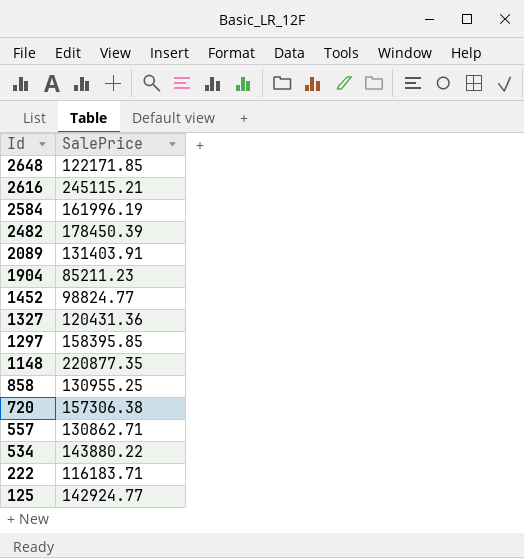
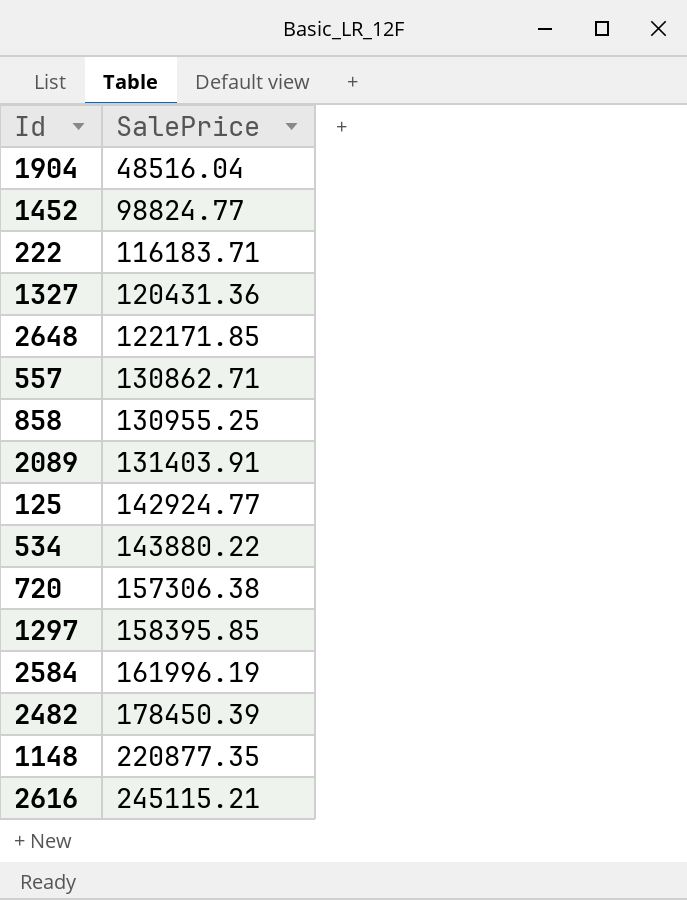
row order: Id descending -> SalePrice ascending
1904 | SalePrice: 85211.23 -> 48516.04

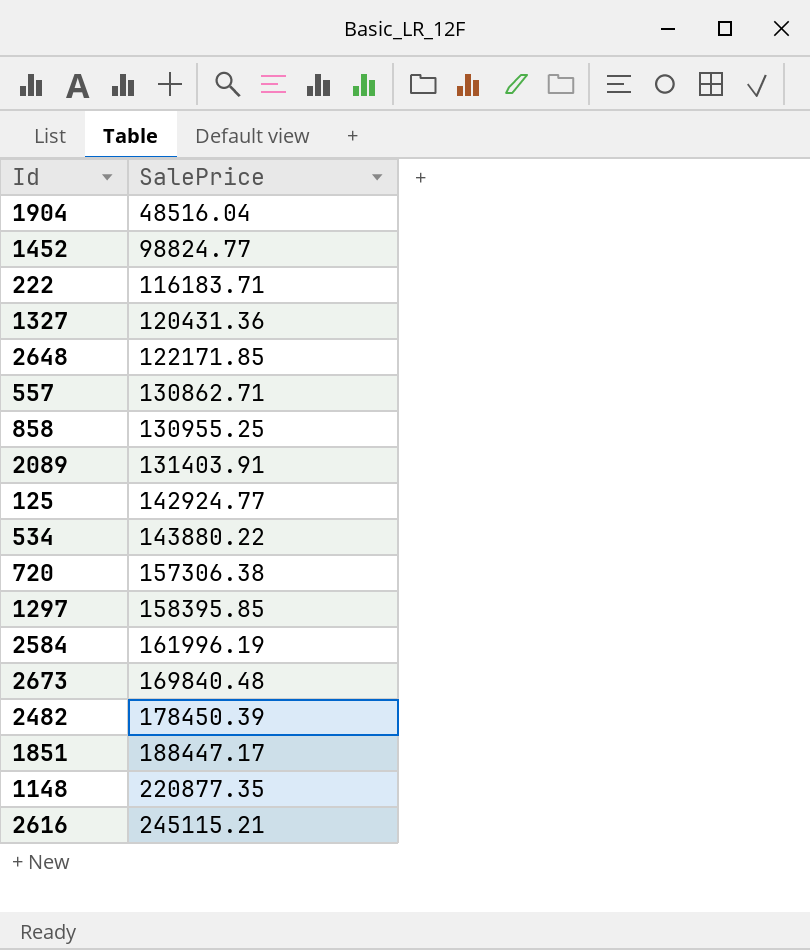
row 2673: none -> 169840.48
row 1851: none -> 188447.17

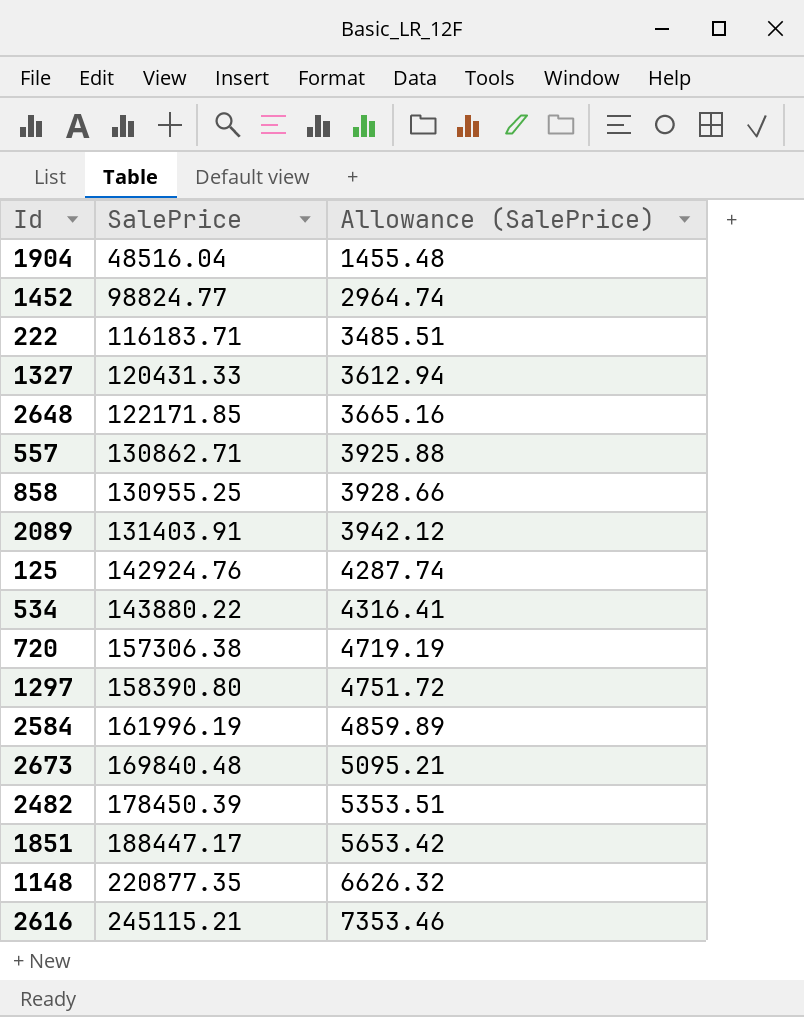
column Allowance (SalePrice) | formula: none -> [SalePrice] * 0.03
1327 | SalePrice: 120431.36 -> 120431.33
125 | SalePrice: 142924.77 -> 142924.76
1297 | SalePrice: 158395.85 -> 158390.80

